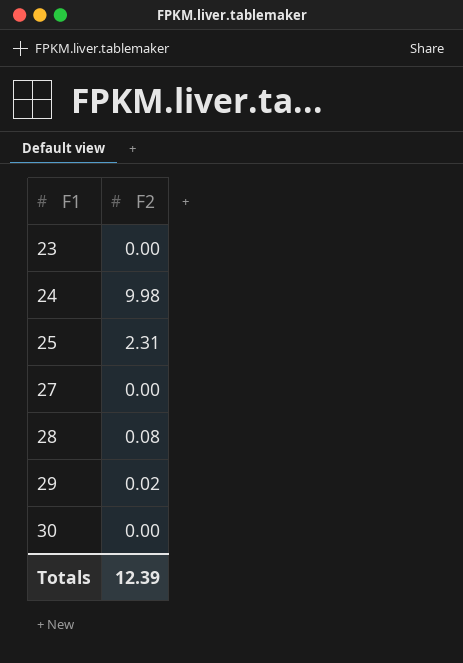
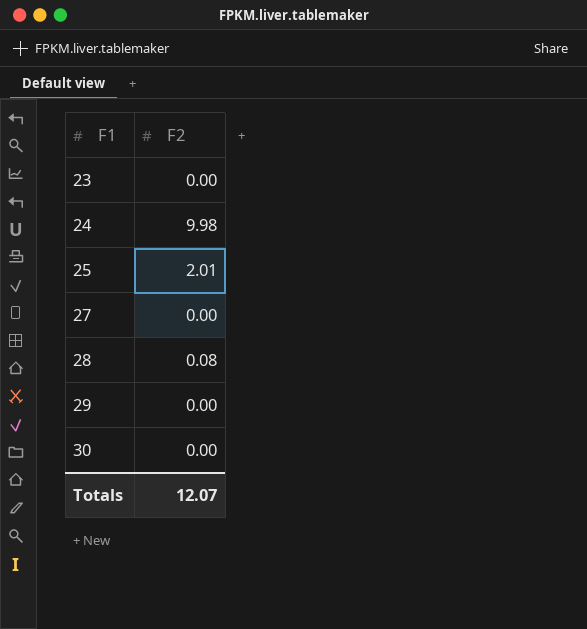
25 | F2: 2.31 -> 2.01
29 | F2: 0.02 -> 0.00
Totals | F2: 12.39 -> 12.07

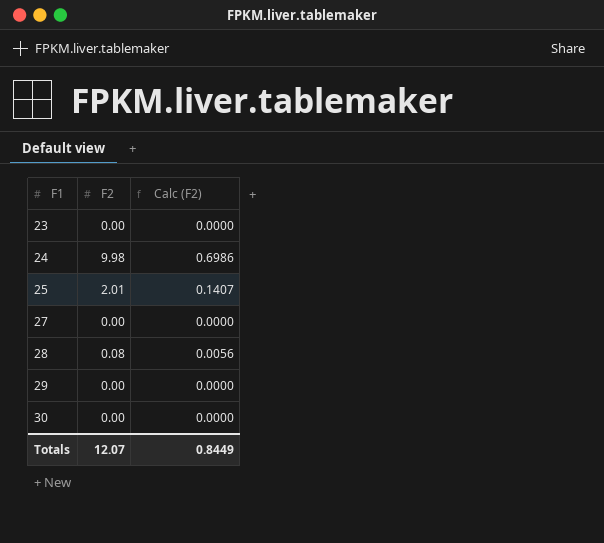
column Calc (F2) | formula: none -> [F2] * 0.07

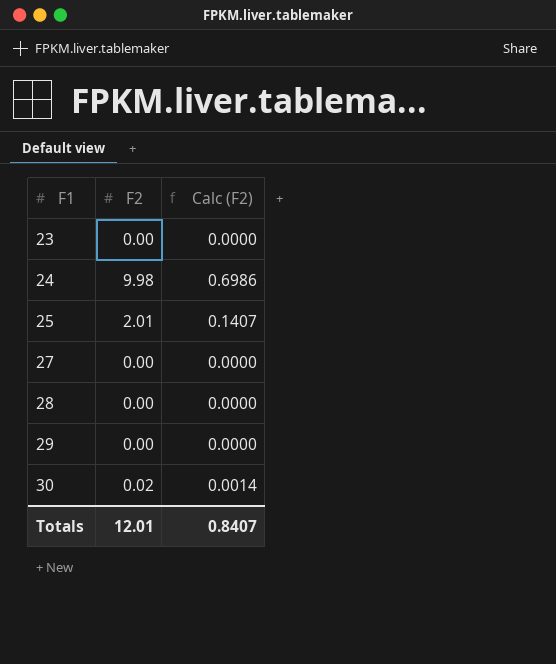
28 | F2: 0.08 -> 0.00
28 | Calc (F2): 0.0056 -> 0.0000
30 | F2: 0.00 -> 0.02
30 | Calc (F2): 0.0000 -> 0.0014
Totals | F2: 12.07 -> 12.01
Totals | Calc (F2): 0.8449 -> 0.8407

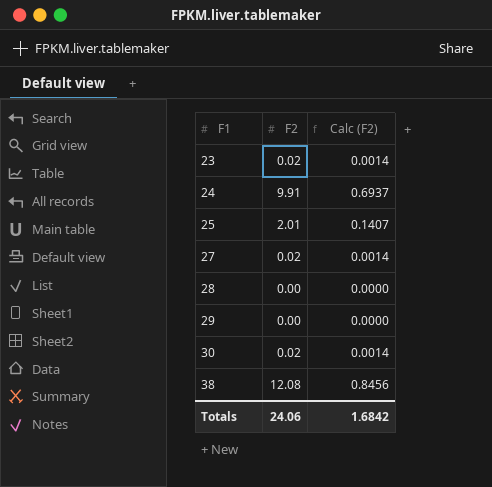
23 | F2: 0.00 -> 0.02
23 | Calc (F2): 0.0000 -> 0.0014
24 | F2: 9.98 -> 9.91
24 | Calc (F2): 0.6986 -> 0.6937
27 | F2: 0.00 -> 0.02
27 | Calc (F2): 0.0000 -> 0.0014
row 38: none -> 12.08 | 0.8456
Totals | F2: 12.01 -> 24.06
Totals | Calc (F2): 0.8407 -> 1.6842

